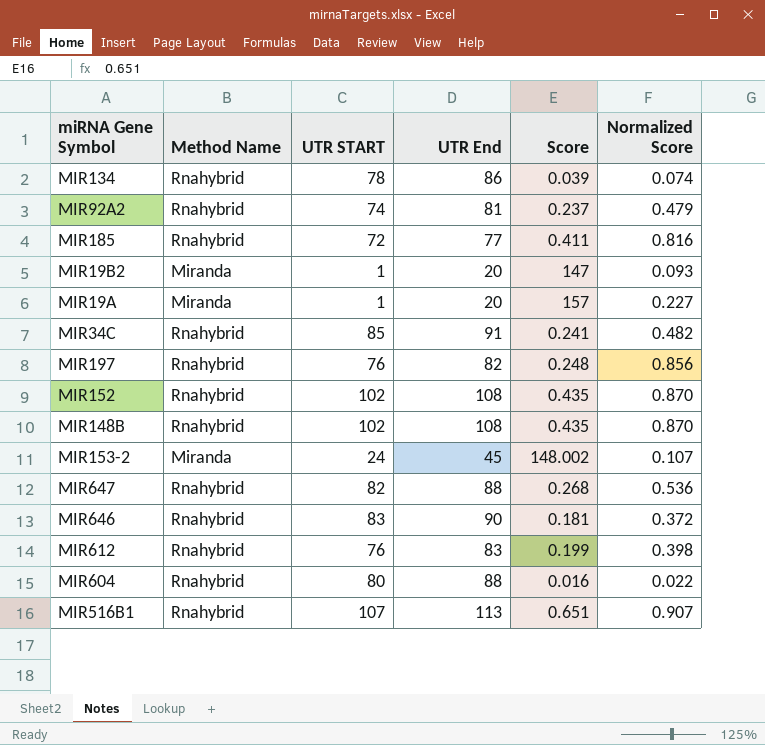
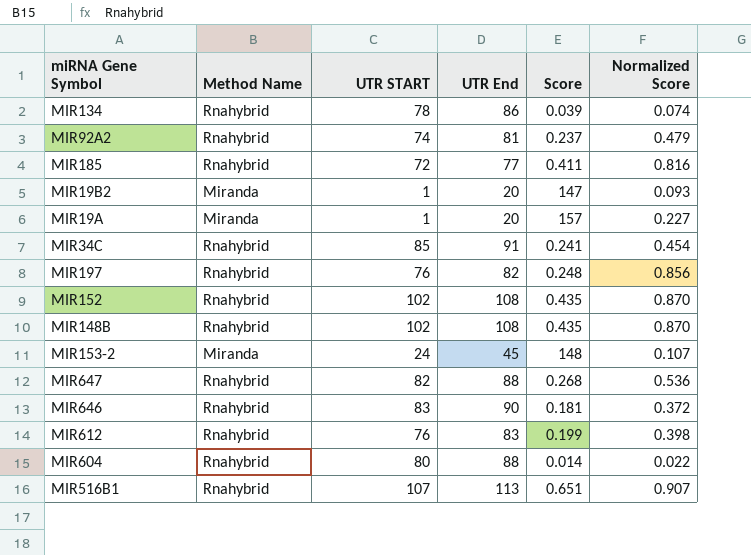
MIR34C | Normalized Score: 0.482 -> 0.454
MIR153-2 | Score: 148.002 -> 148
MIR604 | Score: 0.016 -> 0.014

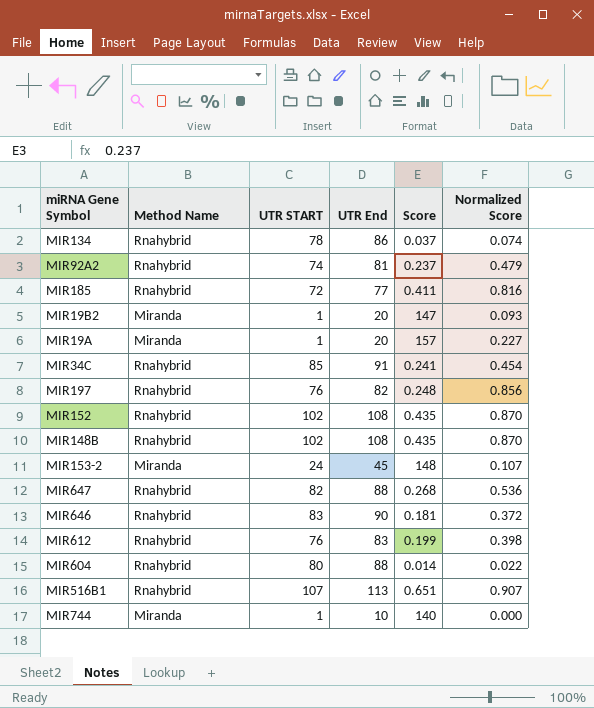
MIR134 | Score: 0.039 -> 0.037
row MIR744: none -> Miranda | 1 | 10 | 140 | 0.000

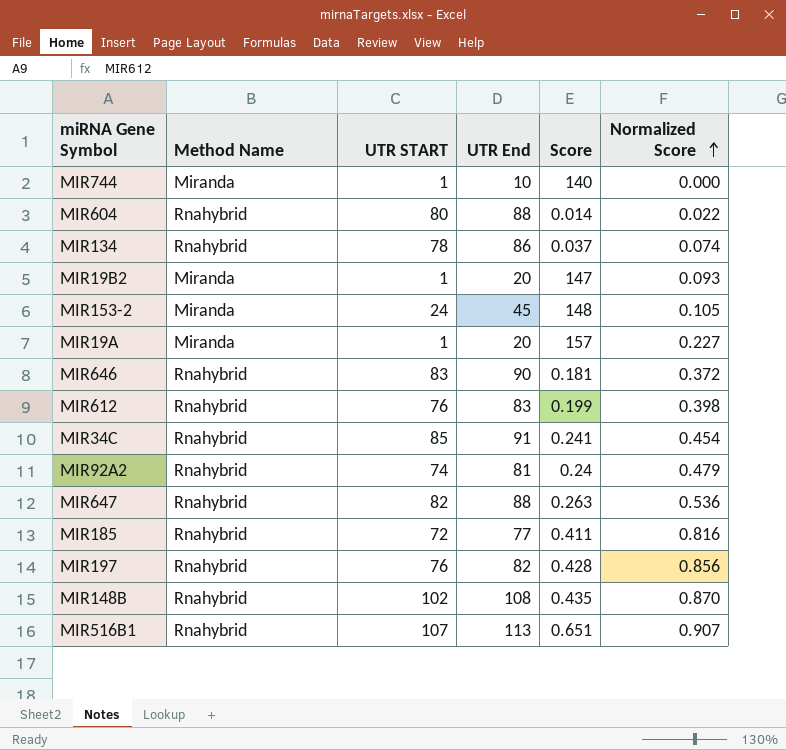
row order: none -> Normalized Score ascending
row MIR152: Rnahybrid | 102 | 108 | 0.435 | 0.870 -> none
MIR153-2 | Normalized Score: 0.107 -> 0.105
MIR92A2 | Score: 0.237 -> 0.24
MIR647 | Score: 0.268 -> 0.263
MIR197 | Score: 0.248 -> 0.428

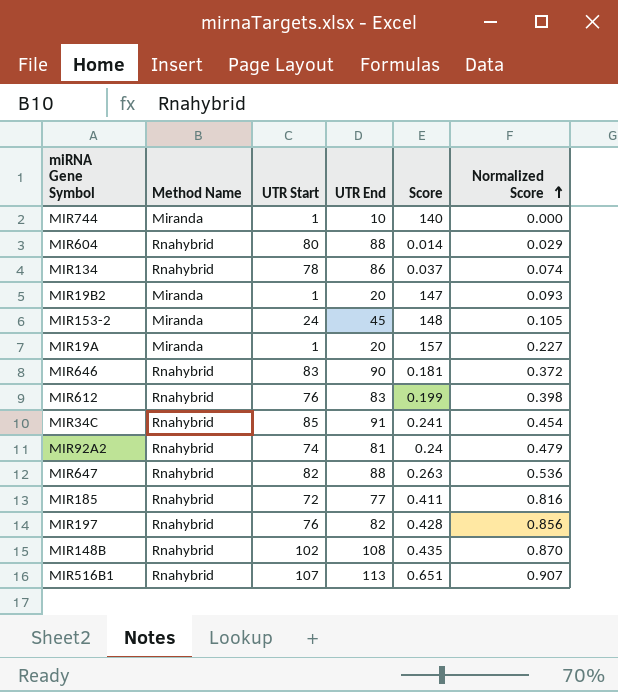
column name: UTR START -> UTR Start
MIR604 | Normalized Score: 0.022 -> 0.029

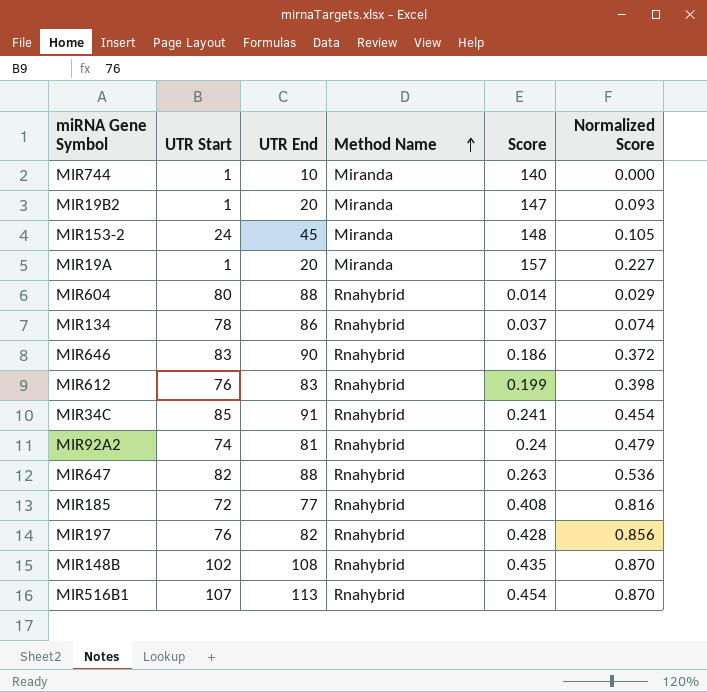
row order: Normalized Score ascending -> Method Name ascending
column Method Name | position: 2 -> 4
MIR646 | Score: 0.181 -> 0.186
MIR185 | Score: 0.411 -> 0.408
MIR516B1 | Score: 0.651 -> 0.454
MIR516B1 | Normalized Score: 0.907 -> 0.870

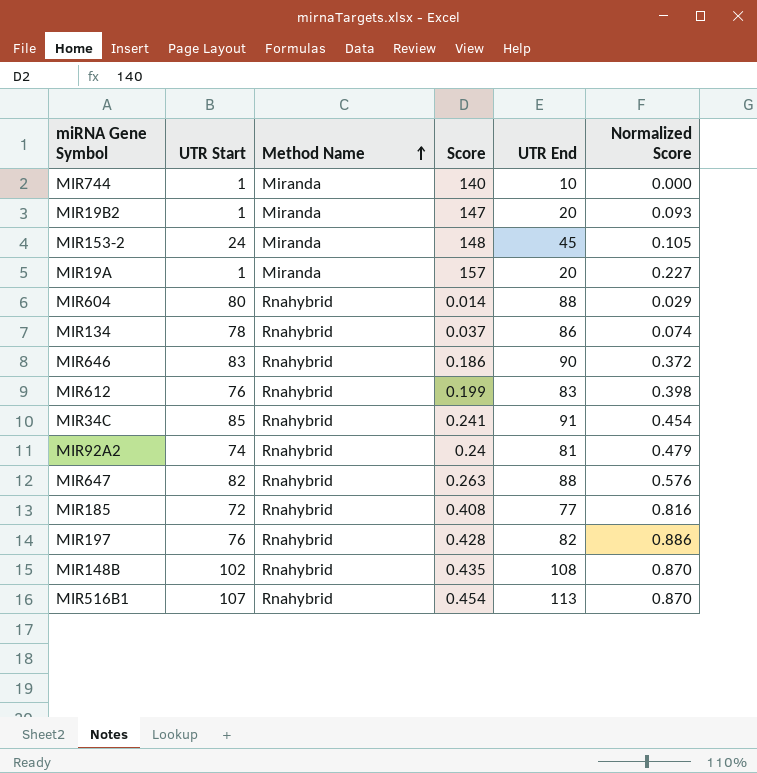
column UTR End | position: 3 -> 5
MIR647 | Normalized Score: 0.536 -> 0.576
MIR197 | Normalized Score: 0.856 -> 0.886

